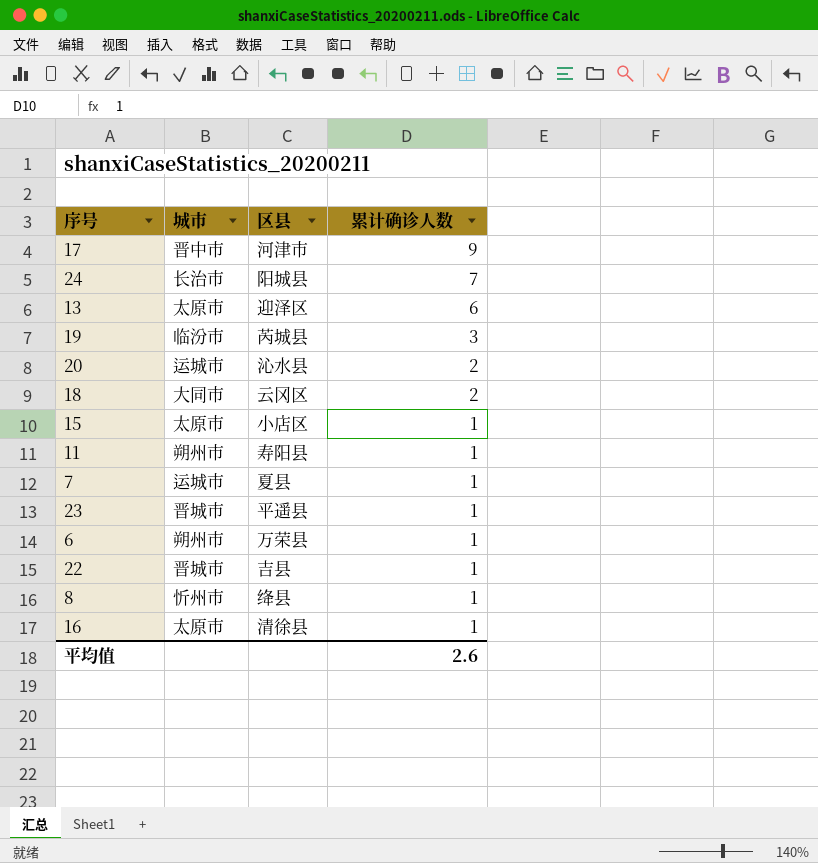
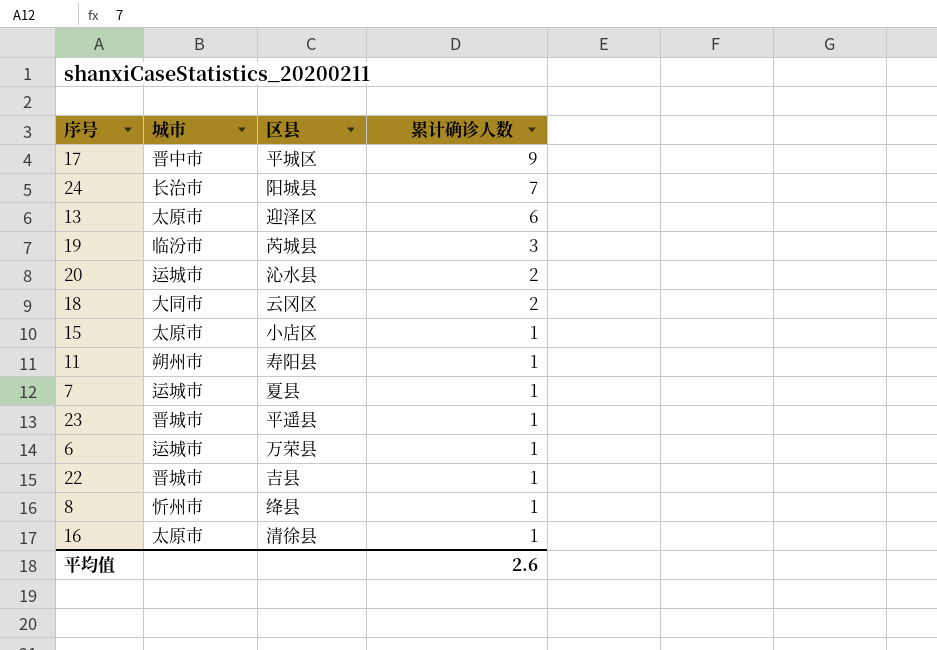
17 | 区县: 河津市 -> 平城区
6 | 城市: 朔州市 -> 运城市

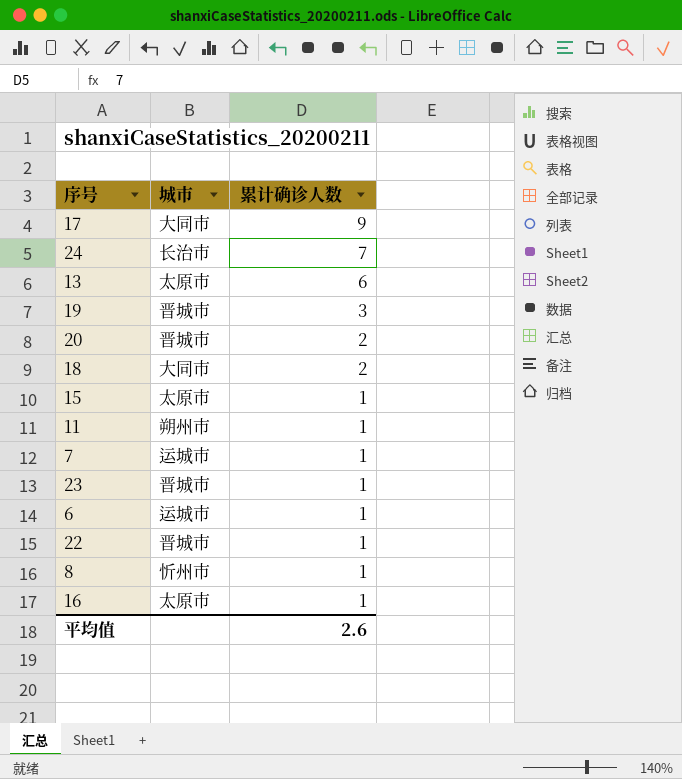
column 区县 | position: 3 -> none
17 | 城市: 晋中市 -> 大同市
19 | 城市: 临汾市 -> 晋城市
20 | 城市: 运城市 -> 晋城市

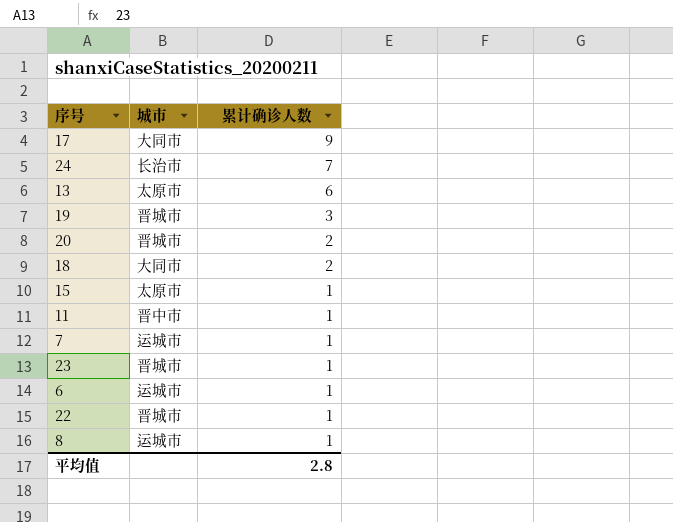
row 16: 太原市 | 1 -> none
11 | 城市: 朔州市 -> 晋中市
8 | 城市: 忻州市 -> 运城市
平均值 | 累计确诊人数: 2.6 -> 2.8

